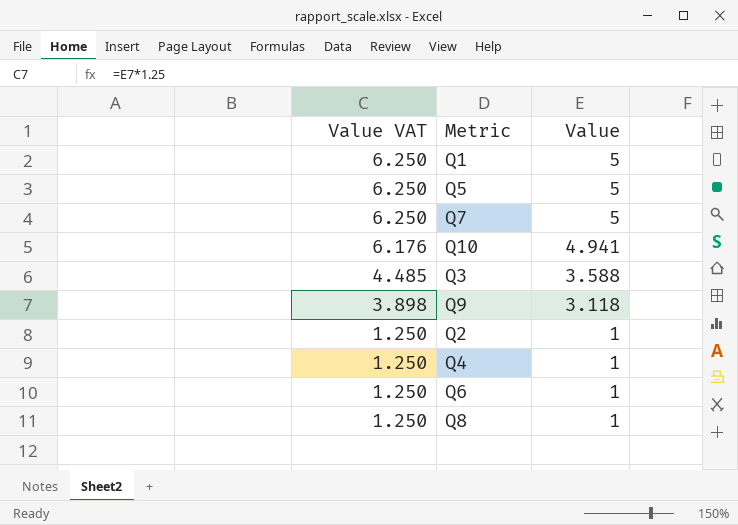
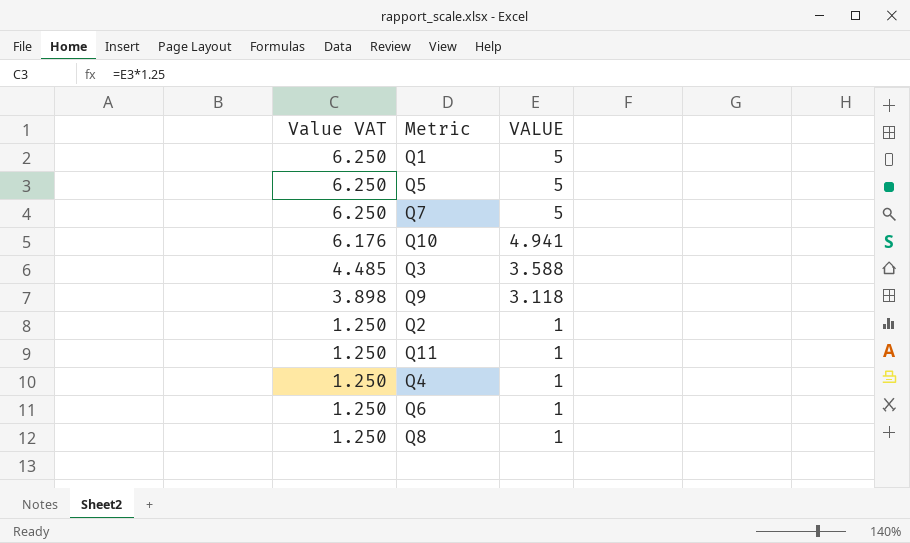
column name: Value -> VALUE
row Q11: none -> 1.250 | 1

